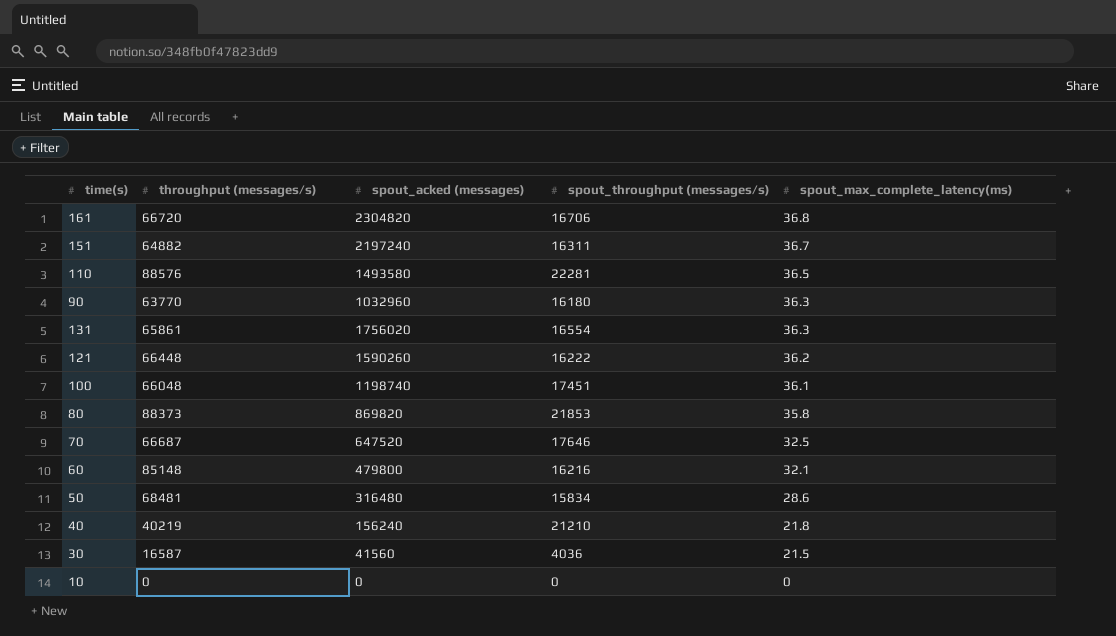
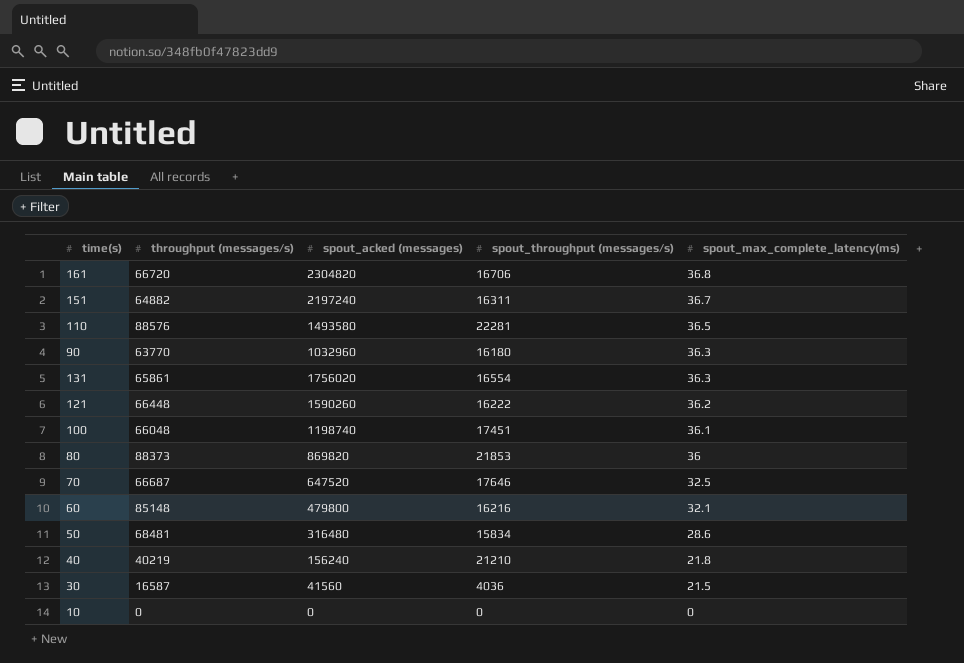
80 | spout_max_complete_latency(ms): 35.8 -> 36

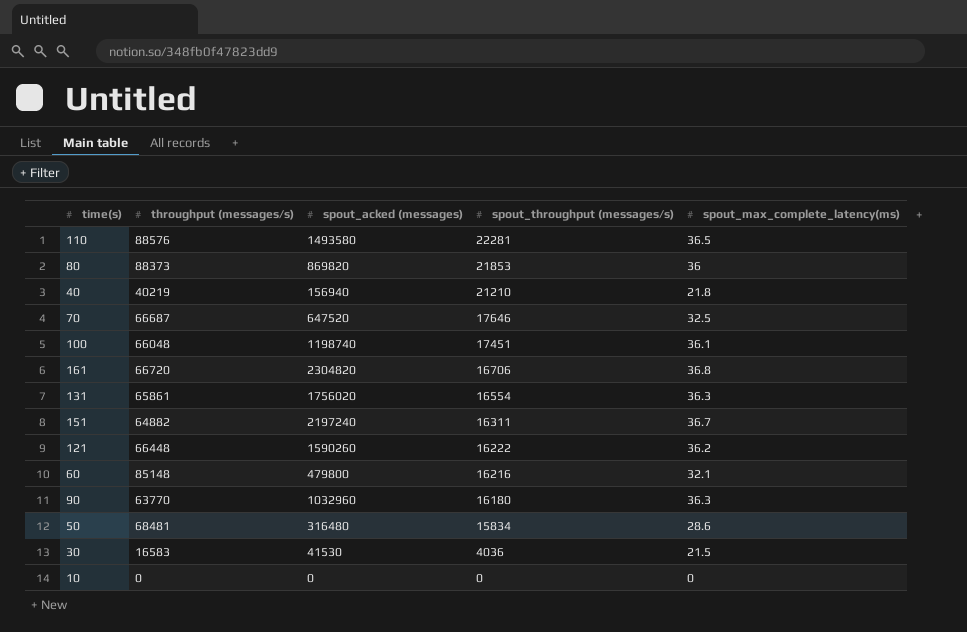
row order: spout_max_complete_latency(ms) descending -> spout_throughput (messages/s) descending
40 | spout_acked (messages): 156240 -> 156940
30 | throughput (messages/s): 16587 -> 16583
30 | spout_acked (messages): 41560 -> 41530

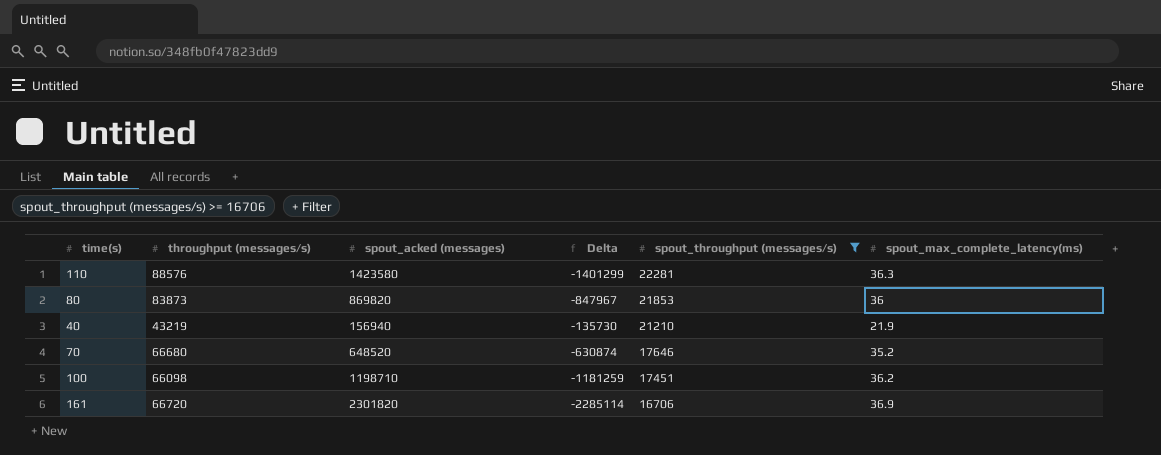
filter: none -> spout_throughput (messages/s) >= 16706
column Delta | formula: none -> [spout_throughput (messages/s)] - [spout_acked (messages)]
110 | spout_acked (messages): 1493580 -> 1423580
110 | spout_max_complete_latency(ms): 36.5 -> 36.3
80 | throughput (messages/s): 88373 -> 83873
40 | throughput (messages/s): 40219 -> 43219
40 | spout_max_complete_latency(ms): 21.8 -> 21.9
70 | throughput (messages/s): 66687 -> 66680
70 | spout_acked (messages): 647520 -> 648520
70 | spout_max_complete_latency(ms): 32.5 -> 35.2
100 | throughput (messages/s): 66048 -> 66098
100 | spout_acked (messages): 1198740 -> 1198710
100 | spout_max_complete_latency(ms): 36.1 -> 36.2
161 | spout_acked (messages): 2304820 -> 2301820
161 | spout_max_complete_latency(ms): 36.8 -> 36.9

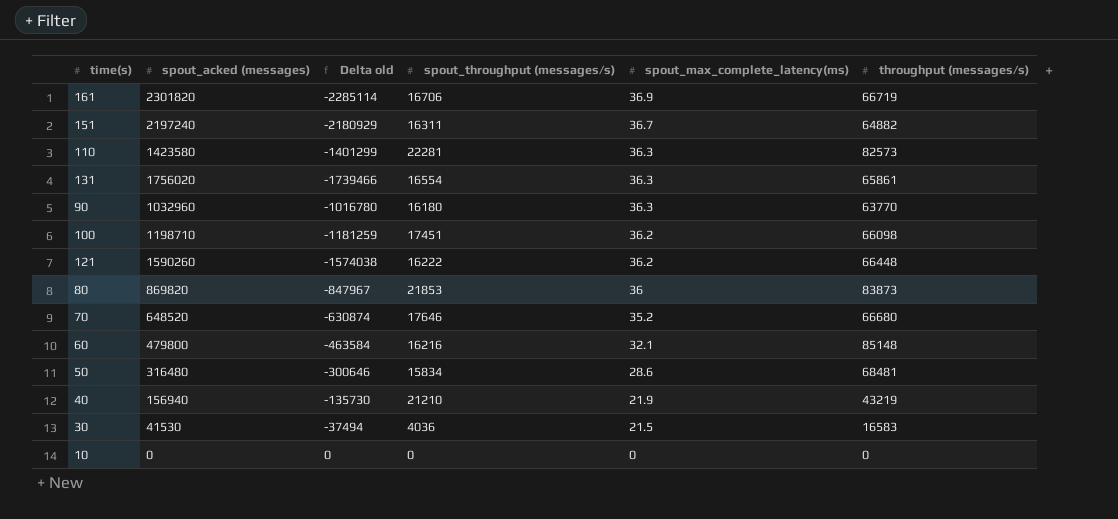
filter: spout_throughput (messages/s) >= 16706 -> none
row order: spout_throughput (messages/s) descending -> spout_max_complete_latency(ms) descending
column name: Delta -> Delta old
column throughput (messages/s) | position: 2 -> 6
161 | throughput (messages/s): 66720 -> 66719
110 | throughput (messages/s): 88576 -> 82573

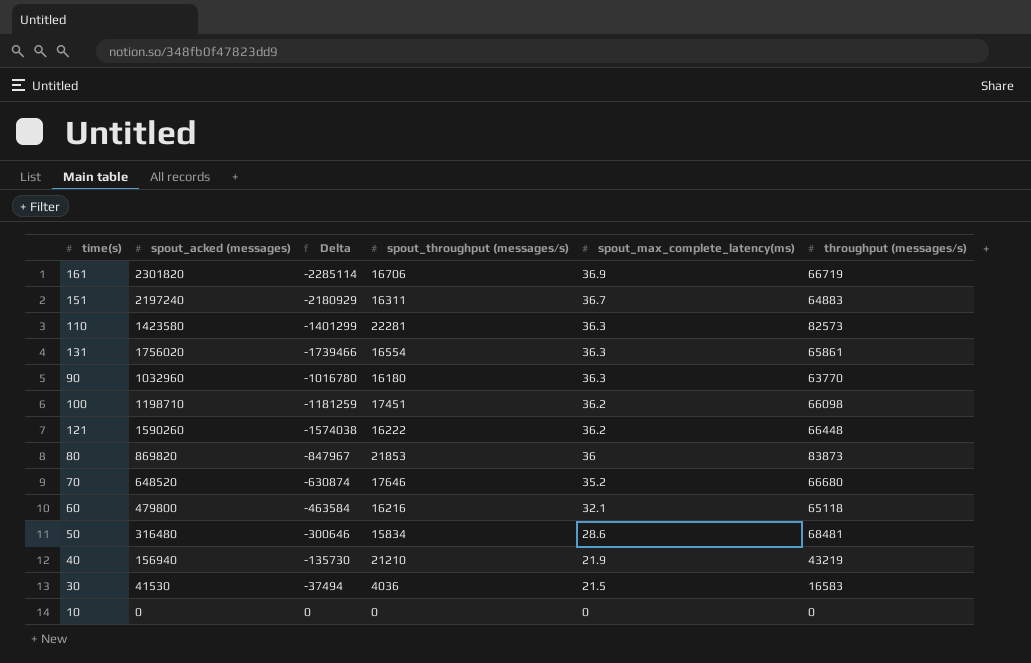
column name: Delta old -> Delta
151 | throughput (messages/s): 64882 -> 64883
60 | throughput (messages/s): 85148 -> 65118

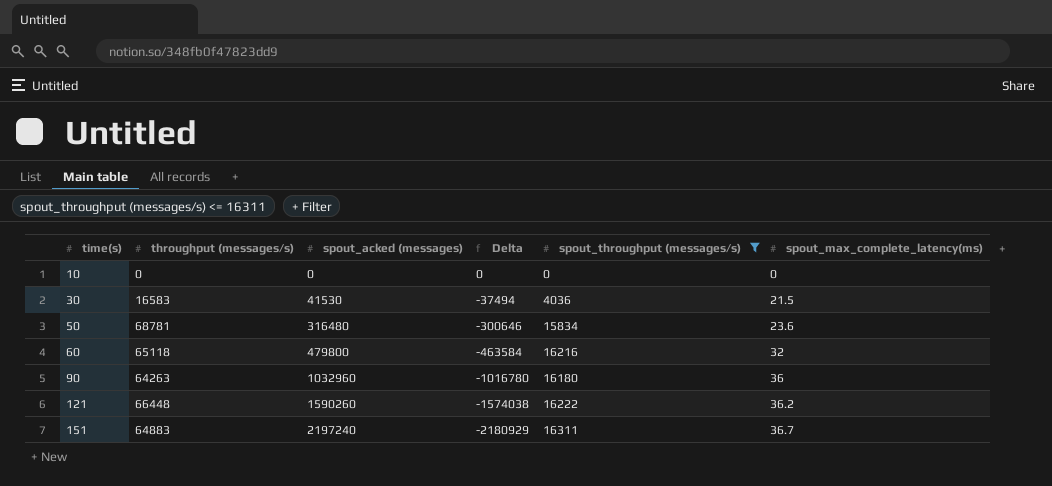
filter: none -> spout_throughput (messages/s) <= 16311
row order: spout_max_complete_latency(ms) descending -> time(s) ascending
column throughput (messages/s) | position: 6 -> 2
50 | throughput (messages/s): 68481 -> 68781
50 | spout_max_complete_latency(ms): 28.6 -> 23.6
60 | spout_max_complete_latency(ms): 32.1 -> 32
90 | throughput (messages/s): 63770 -> 64263
90 | spout_max_complete_latency(ms): 36.3 -> 36

